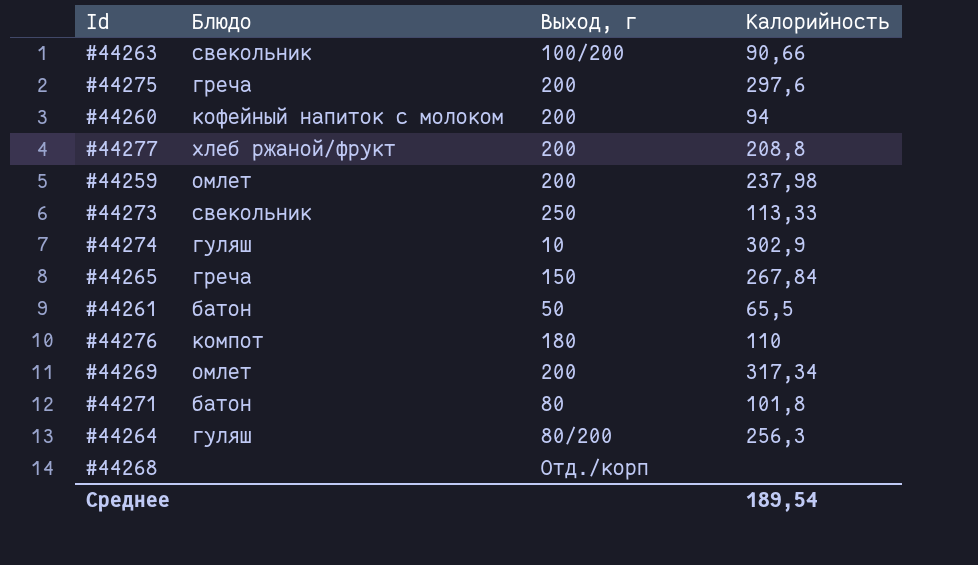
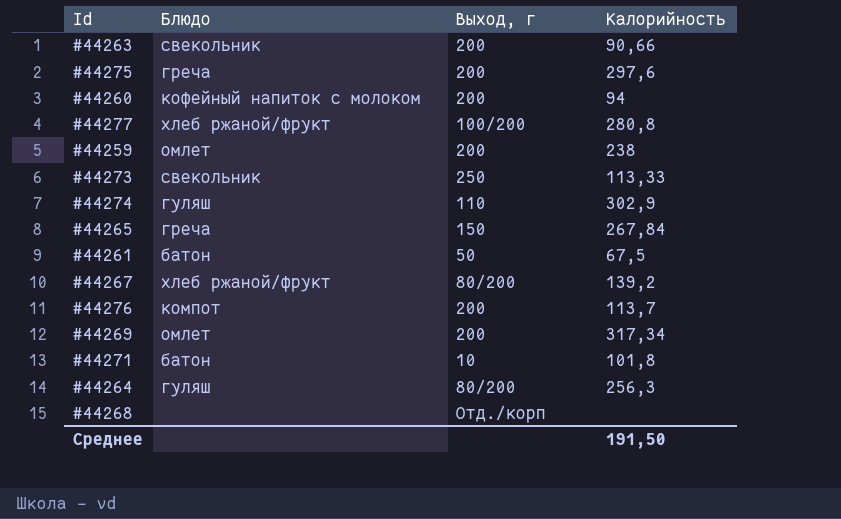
#44263 | Выход, г: 100/200 -> 200
#44277 | Выход, г: 200 -> 100/200
#44277 | Калорийность: 208,8 -> 280,8
#44259 | Калорийность: 237,98 -> 238
#44274 | Выход, г: 10 -> 110
#44261 | Калорийность: 65,5 -> 67,5
row #44267: none -> хлеб ржаной/фрукт | 80/200 | 139,2
#44276 | Выход, г: 180 -> 200
#44276 | Калорийность: 110 -> 113,7
#44271 | Выход, г: 80 -> 10
Среднее | Калорийность: 189,54 -> 191,50

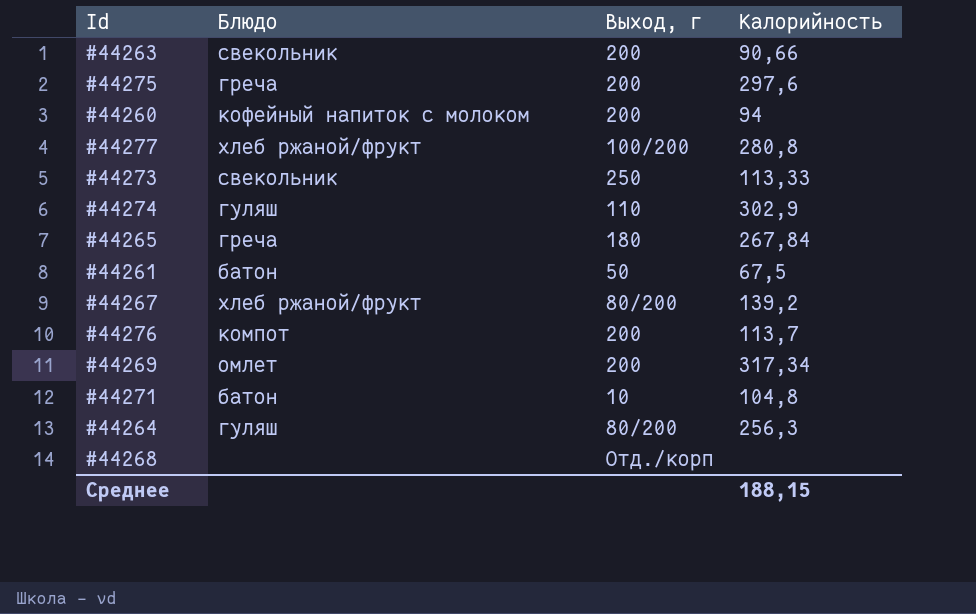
row #44259: омлет | 200 | 238 -> none
#44265 | Выход, г: 150 -> 180
#44271 | Калорийность: 101,8 -> 104,8
Среднее | Калорийность: 191,50 -> 188,15

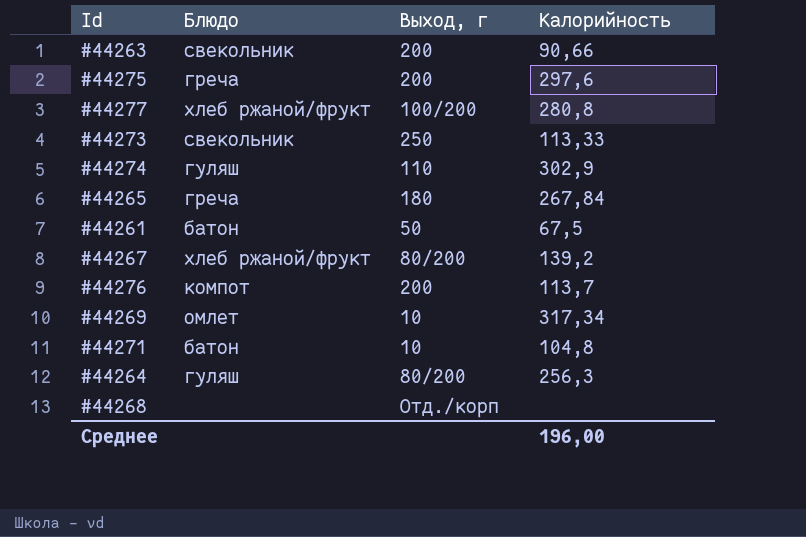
row #44260: кофейный напиток с молоком | 200 | 94 -> none
#44269 | Выход, г: 200 -> 10
Среднее | Калорийность: 188,15 -> 196,00

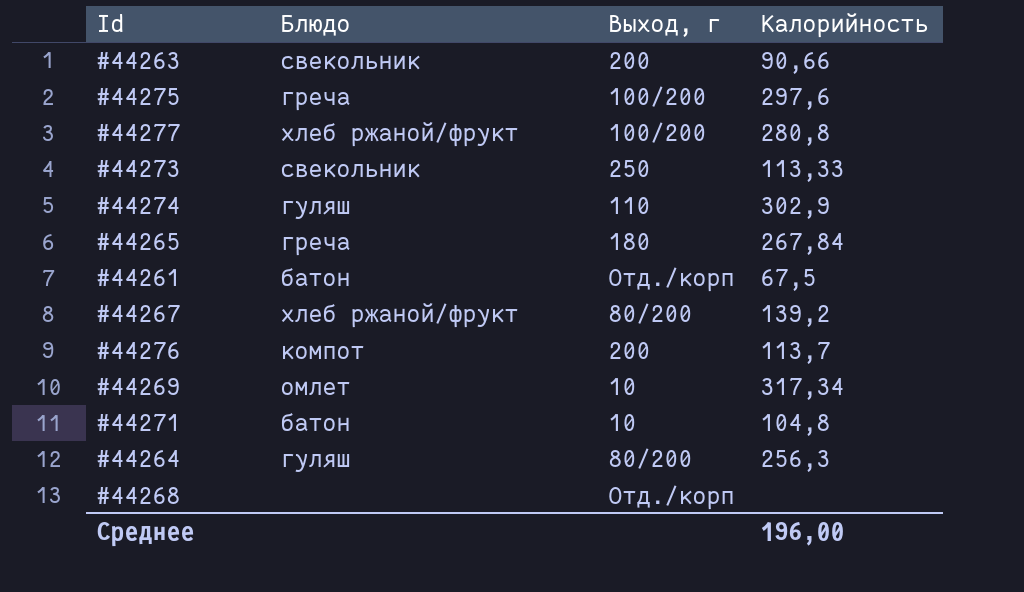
#44275 | Выход, г: 200 -> 100/200
#44261 | Выход, г: 50 -> Отд./корп

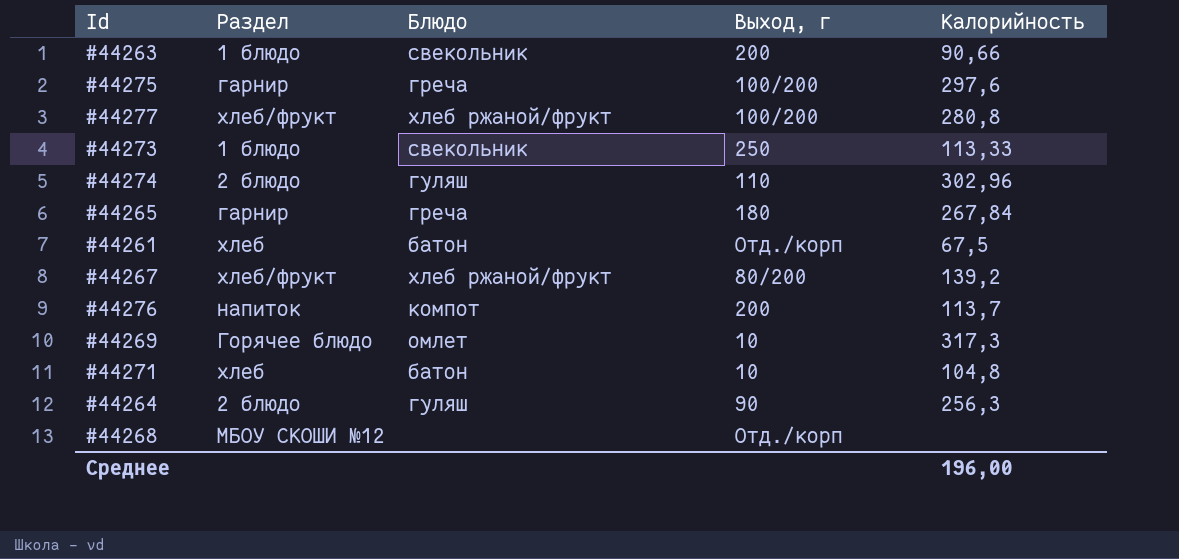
column Раздел | position: none -> 2
#44274 | Калорийность: 302,9 -> 302,96
#44269 | Калорийность: 317,34 -> 317,3
#44264 | Выход, г: 80/200 -> 90

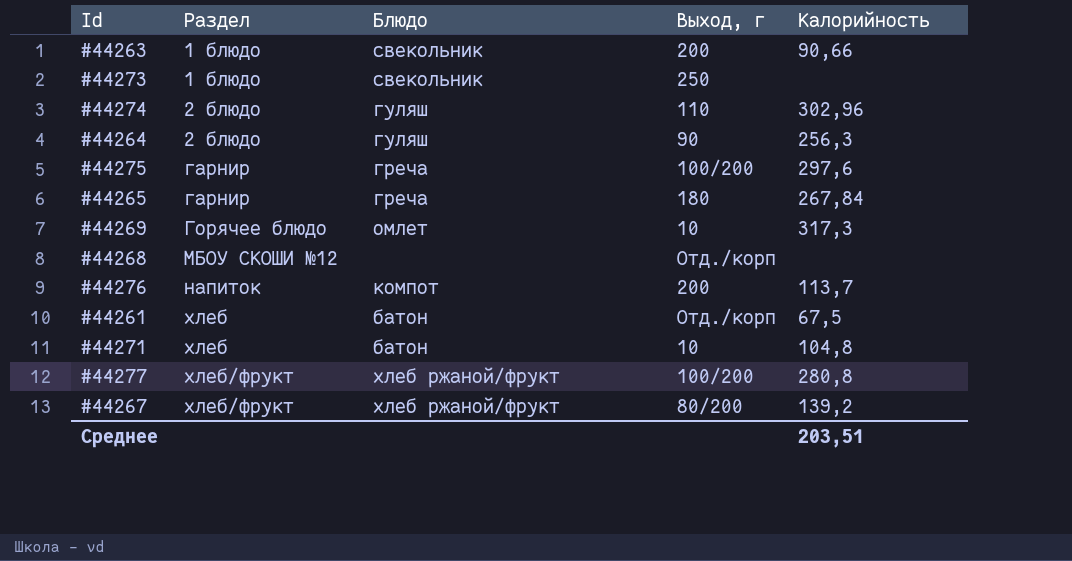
row order: none -> Раздел ascending
#44273 | Калорийность: 113,33 -> none
Среднее | Калорийность: 196,00 -> 203,51

